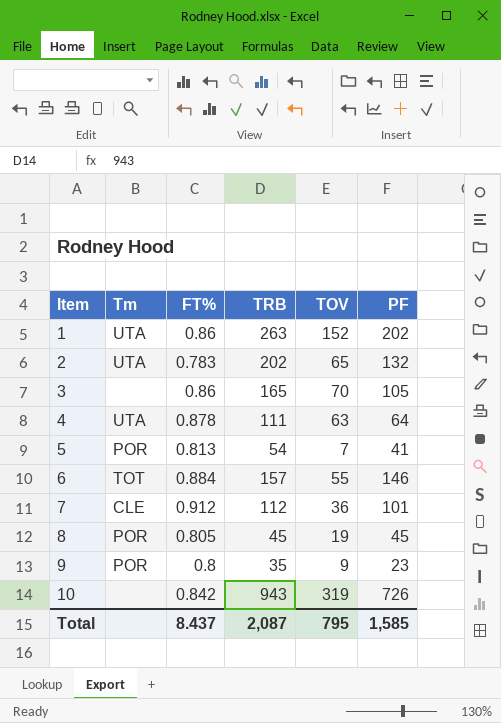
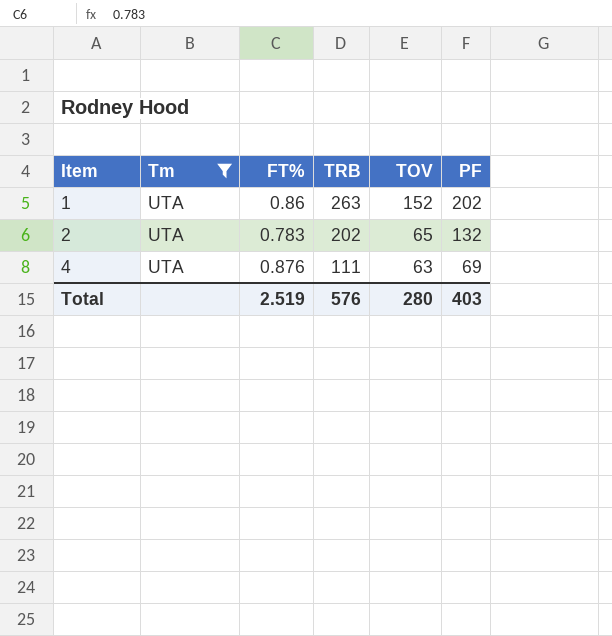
filter: none -> Tm = UTA
4 | FT%: 0.878 -> 0.876
4 | PF: 64 -> 69
Total | FT%: 8.437 -> 2.519
Total | TRB: 2,087 -> 576
Total | TOV: 795 -> 280
Total | PF: 1,585 -> 403

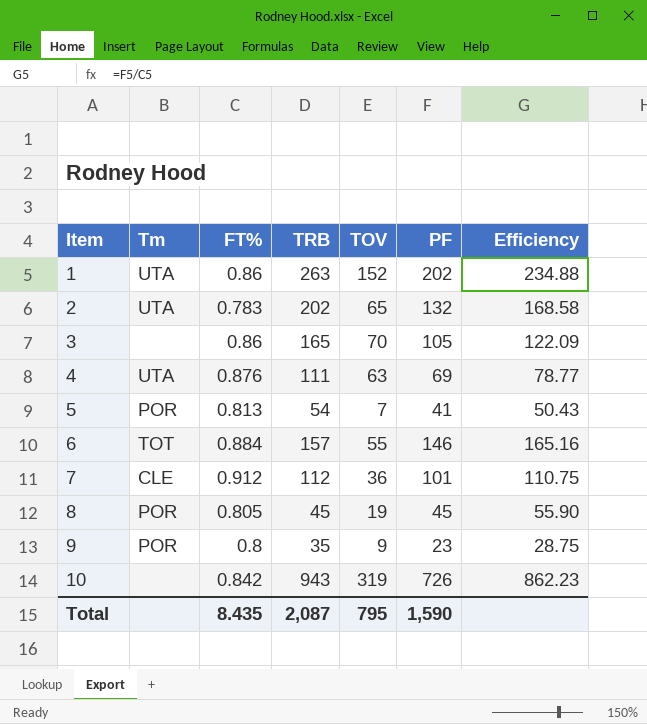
filter: Tm = UTA -> none
column Efficiency | formula: none -> [PF] / [FT%]
Total | FT%: 2.519 -> 8.435
Total | TRB: 576 -> 2,087
Total | TOV: 280 -> 795
Total | PF: 403 -> 1,590

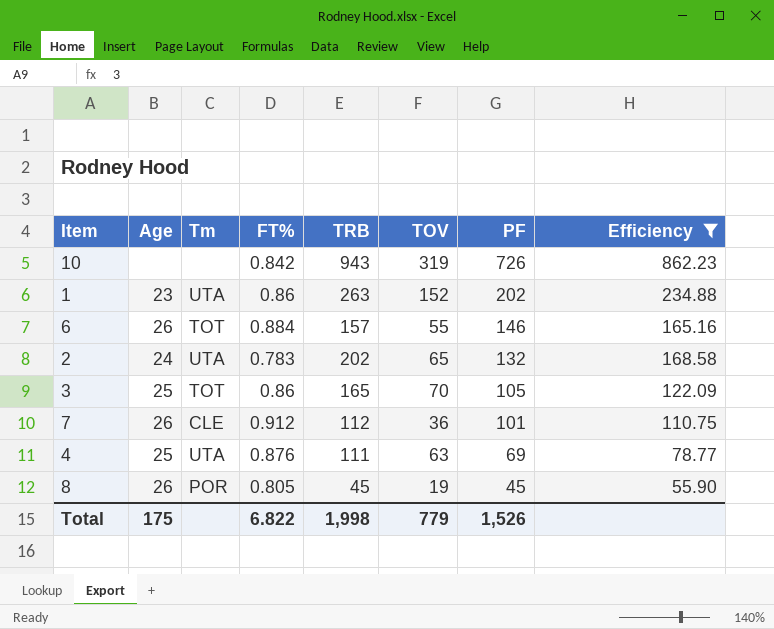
filter: none -> Efficiency >= 55.90
row order: Item ascending -> PF descending
column Age | position: none -> 2
3 | Tm: none -> TOT
Total | FT%: 8.435 -> 6.822
Total | TRB: 2,087 -> 1,998
Total | TOV: 795 -> 779
Total | PF: 1,590 -> 1,526

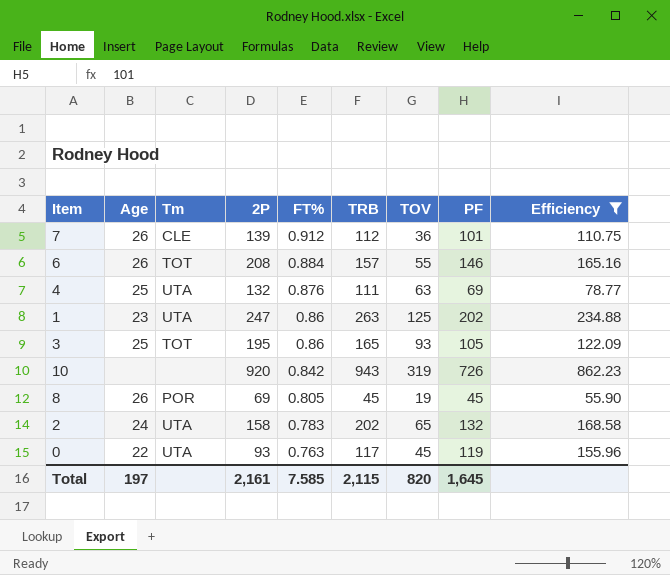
row order: PF descending -> FT% descending
column 2P | position: none -> 4
1 | TOV: 152 -> 125
3 | TOV: 70 -> 93
row 0: none -> 22 | UTA | 93 | 0.763 | 117 | 45 | 119 | 155.96
Total | Age: 175 -> 197
Total | FT%: 6.822 -> 7.585
Total | TRB: 1,998 -> 2,115
Total | TOV: 779 -> 820
Total | PF: 1,526 -> 1,645

